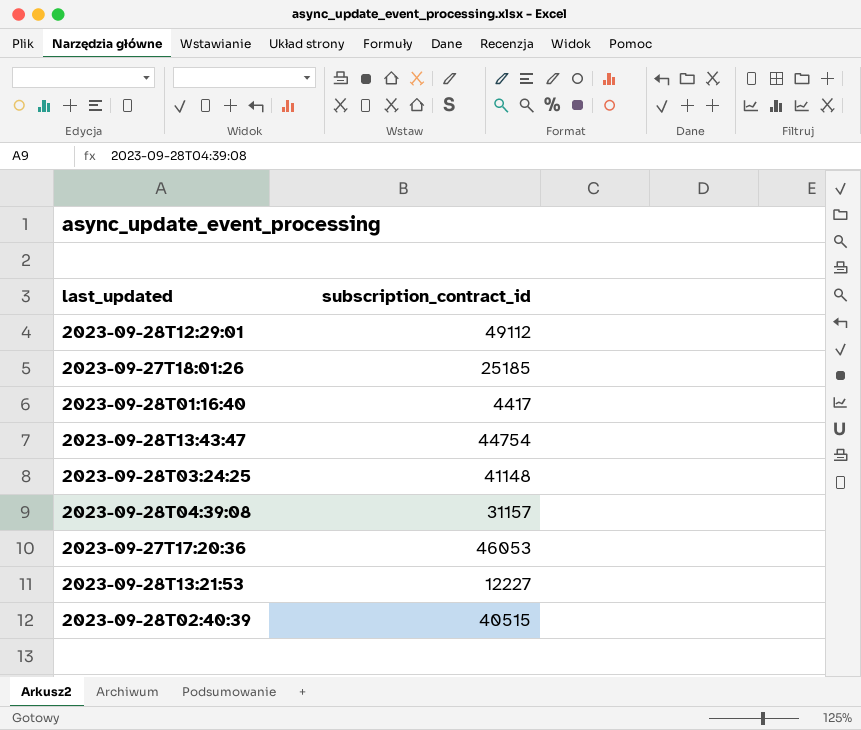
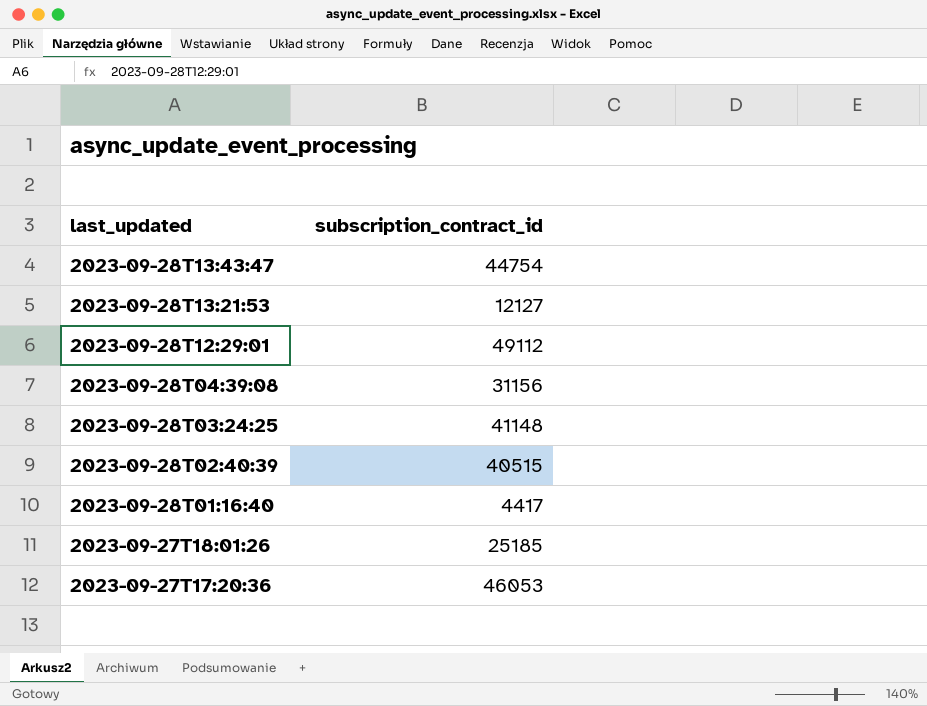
row order: none -> last_updated descending
2023-09-28T13:21:53 | subscription_contract_id: 12227 -> 12127
2023-09-28T04:39:08 | subscription_contract_id: 31157 -> 31156

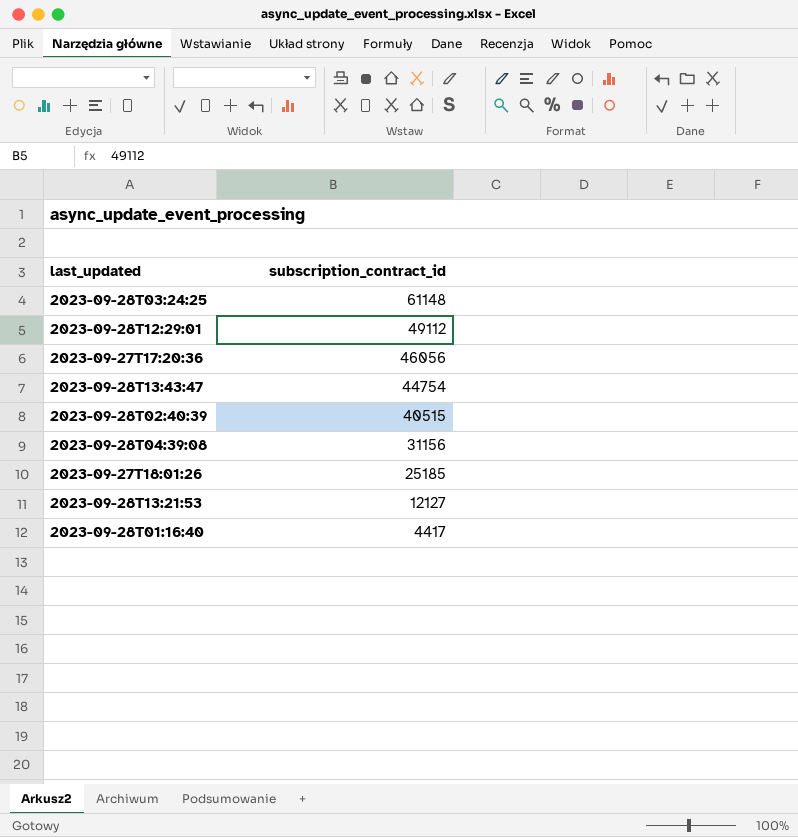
row order: last_updated descending -> subscription_contract_id descending
2023-09-28T03:24:25 | subscription_contract_id: 41148 -> 61148
2023-09-27T17:20:36 | subscription_contract_id: 46053 -> 46056

